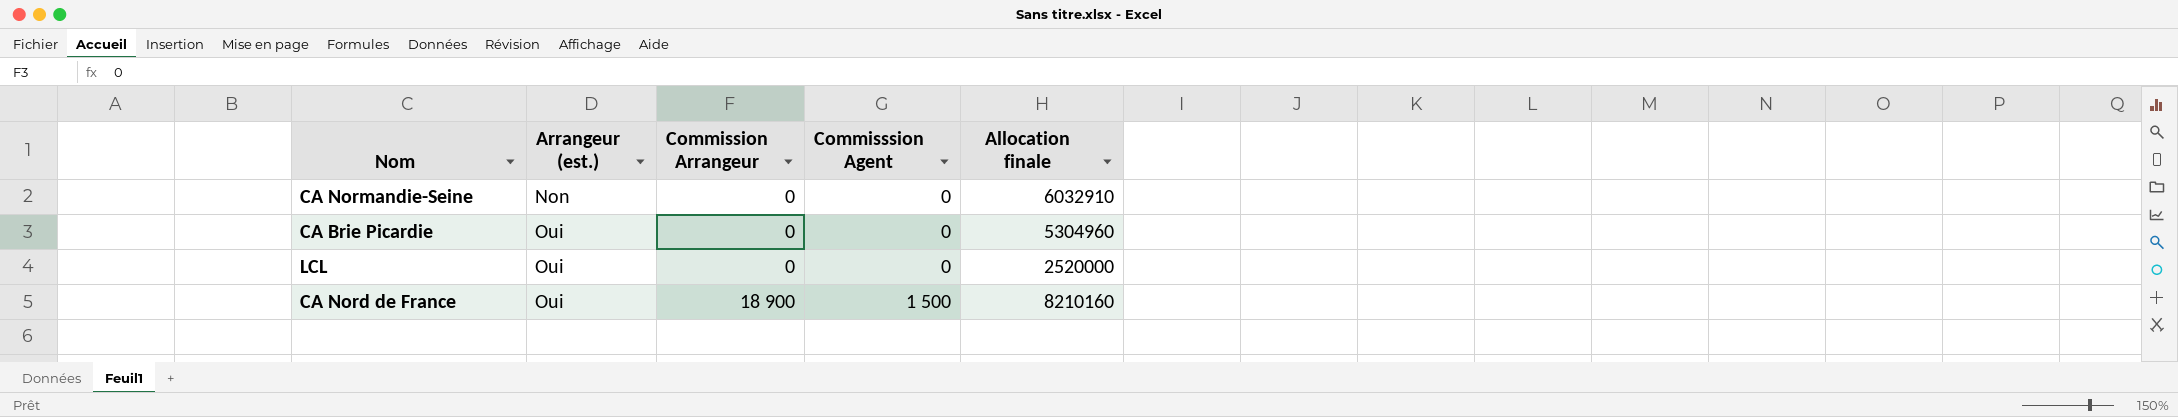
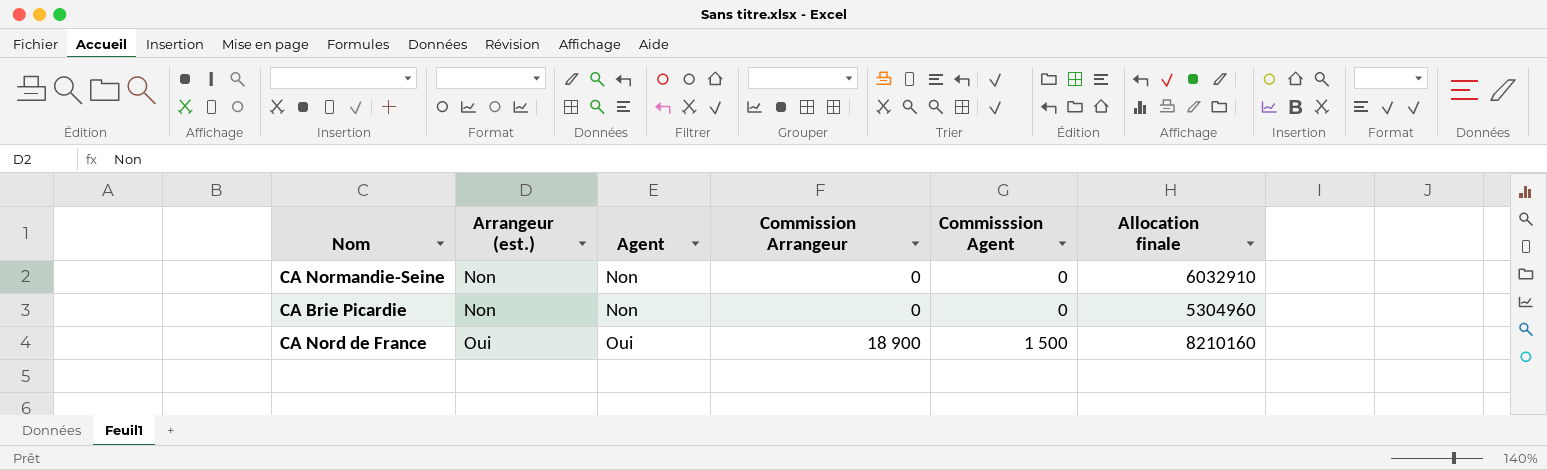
column Agent | position: none -> 3
row LCL: Oui | 0 | 0 | 2520000 -> none
CA Brie Picardie | Arrangeur (est.): Oui -> Non

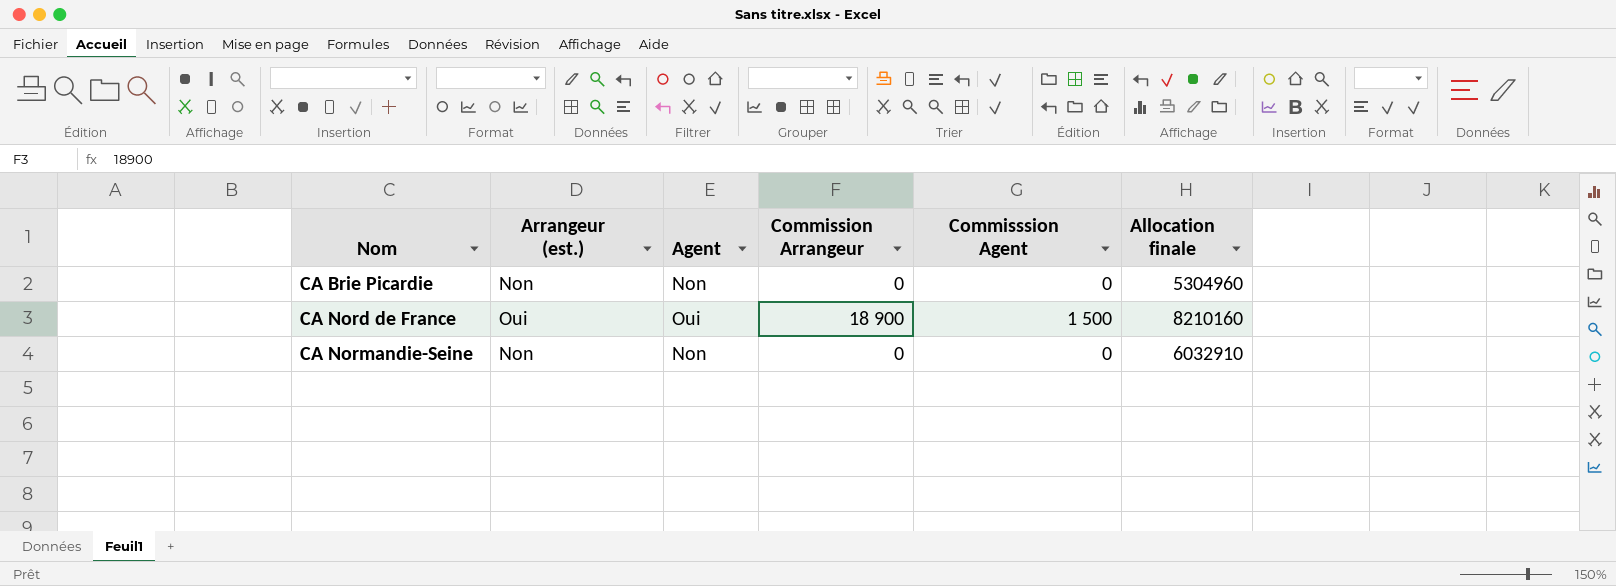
row order: Arrangeur (est.) ascending -> Nom ascending

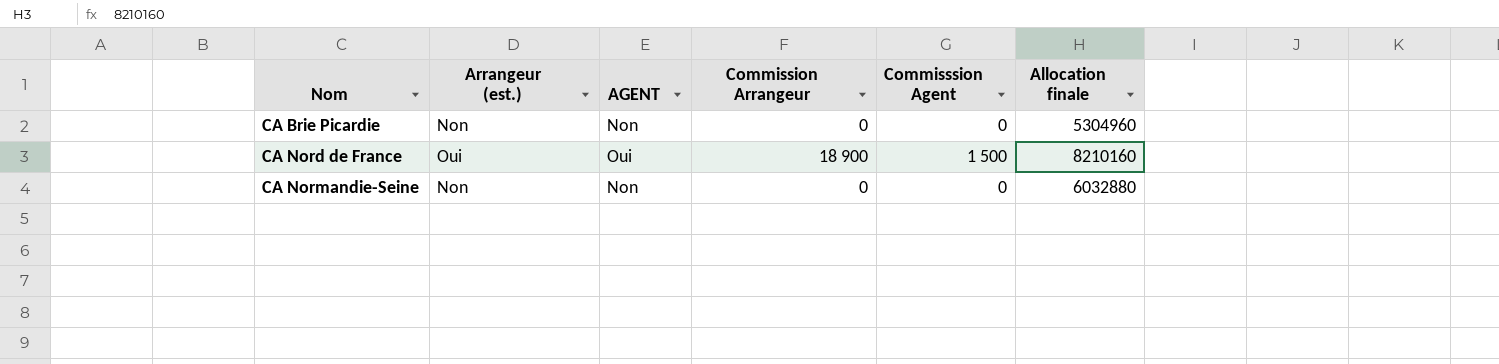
column name: Agent -> AGENT
CA Normandie-Seine | Allocation finale: 6032910 -> 6032880

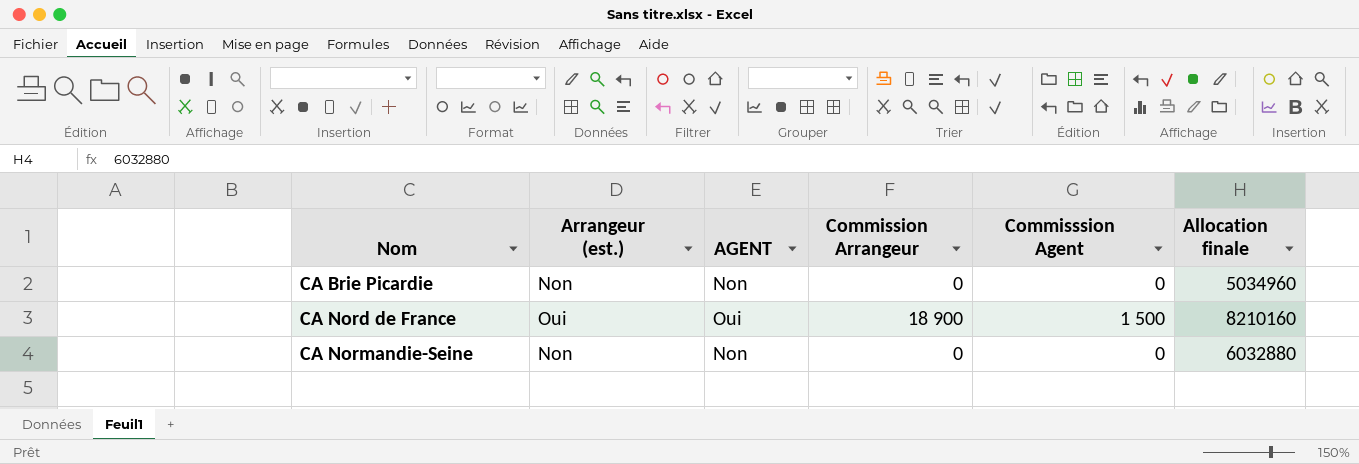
CA Brie Picardie | Allocation finale: 5304960 -> 5034960

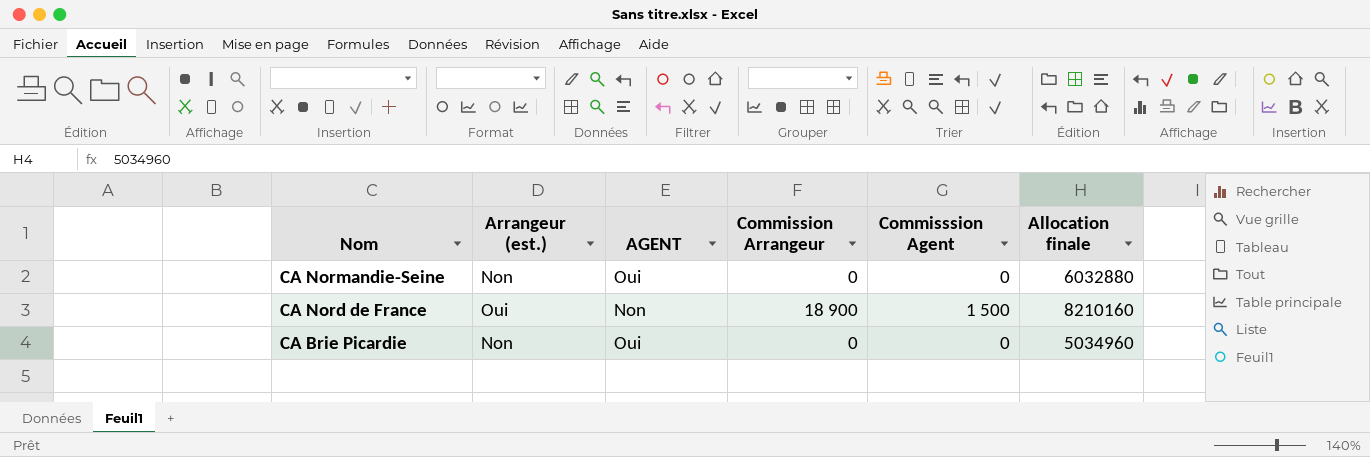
row order: Nom ascending -> Nom descending
CA Normandie-Seine | AGENT: Non -> Oui
CA Nord de France | AGENT: Oui -> Non
CA Brie Picardie | AGENT: Non -> Oui

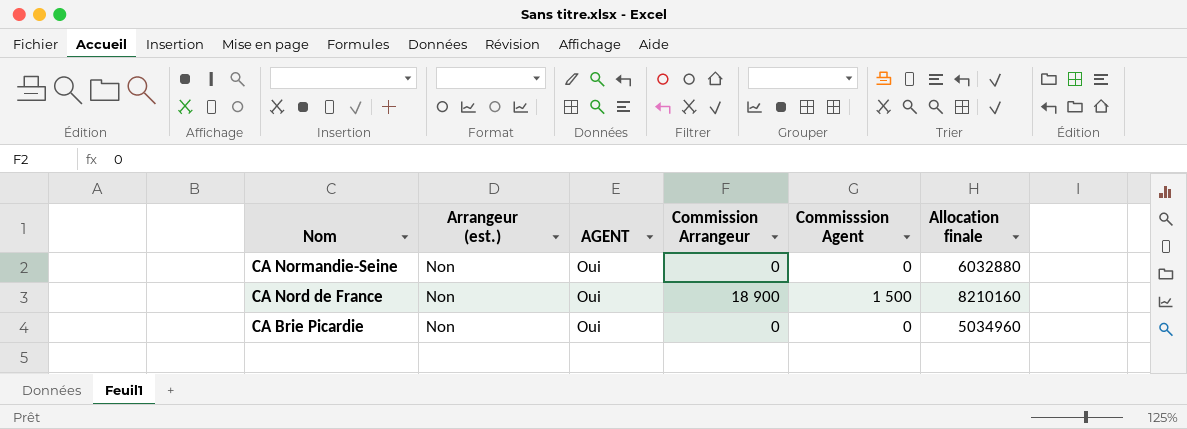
CA Nord de France | Arrangeur (est.): Oui -> Non
CA Nord de France | AGENT: Non -> Oui

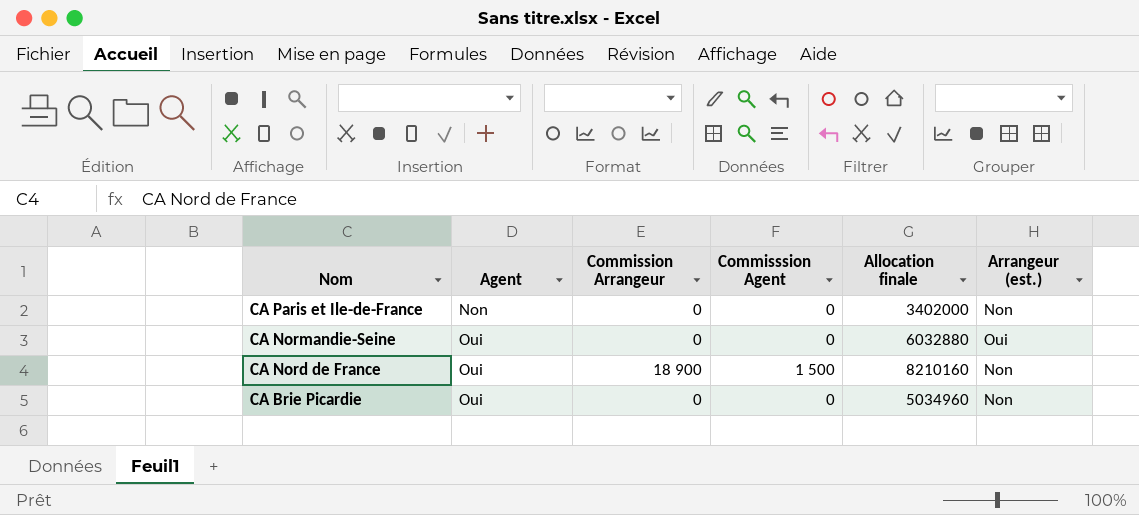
column name: AGENT -> Agent
column Arrangeur (est.) | position: 2 -> 6
row CA Paris et Ile-de-France: none -> Non | 0 | 0 | 3402000 | Non
CA Normandie-Seine | Arrangeur (est.): Non -> Oui

